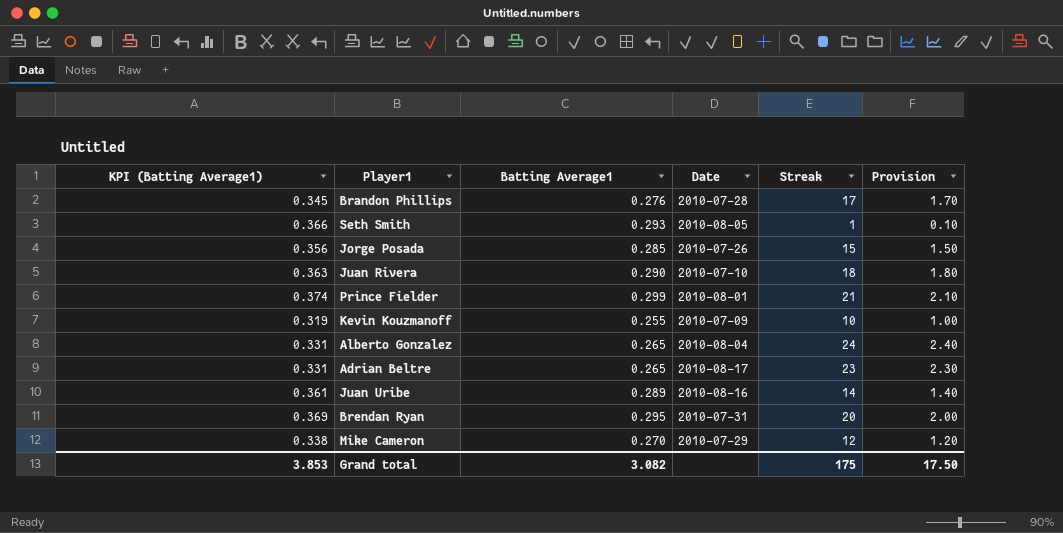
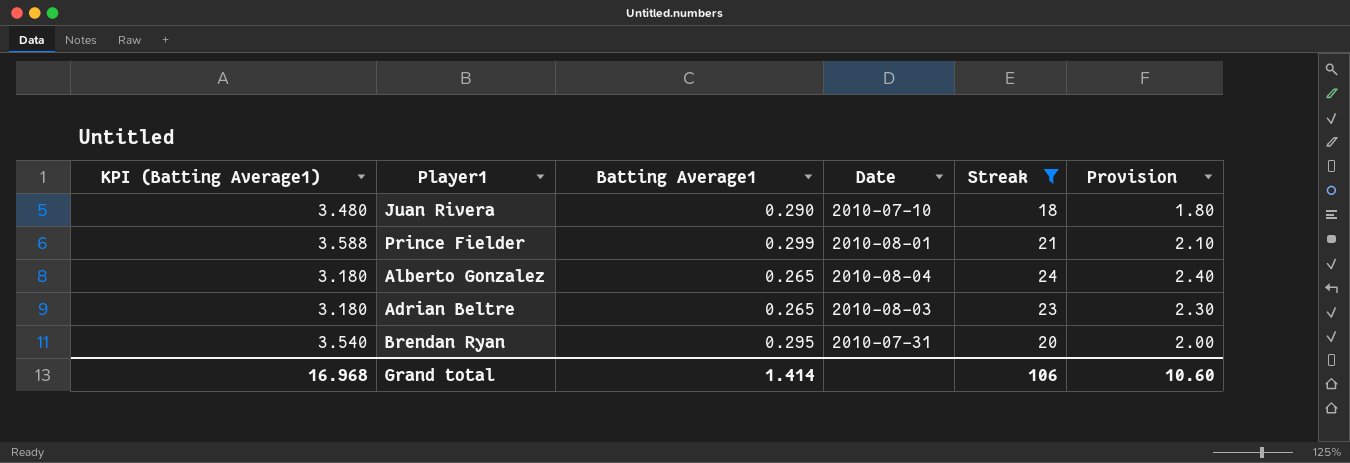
filter: none -> Streak >= 18
column KPI (Batting Average1) | formula: [Batting Average1] * 1.25 -> [Batting Average1] * 12
Adrian Beltre | Date: 2010-08-17 -> 2010-08-03
Grand total | KPI (Batting Average1): 3.853 -> 16.968
Grand total | Batting Average1: 3.082 -> 1.414
Grand total | Streak: 175 -> 106
Grand total | Provision: 17.50 -> 10.60

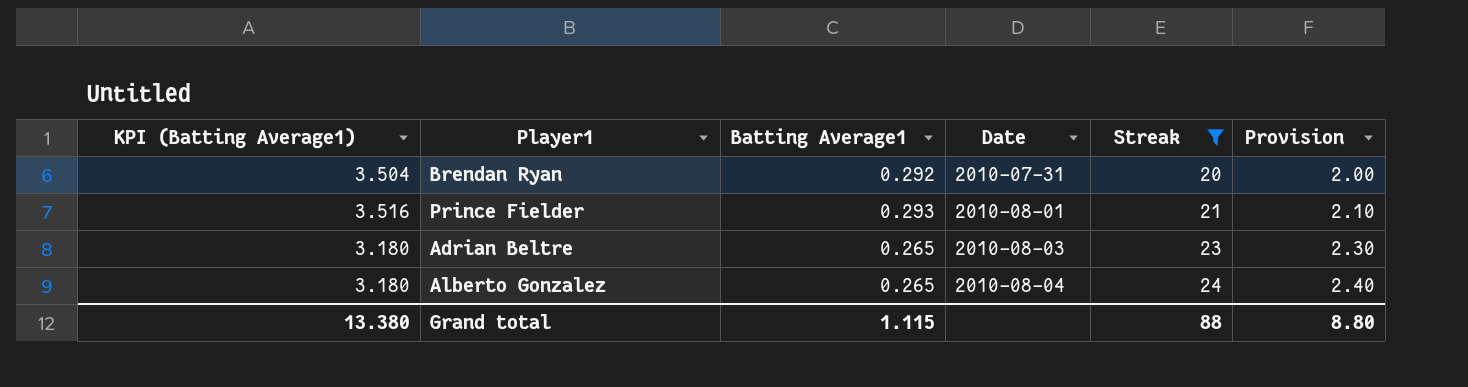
row order: none -> Date ascending
row Juan Rivera: 3.480 | 0.290 | 2010-07-10 | 18 | 1.80 -> none
Brendan Ryan | KPI (Batting Average1): 3.540 -> 3.504
Brendan Ryan | Batting Average1: 0.295 -> 0.292
Prince Fielder | KPI (Batting Average1): 3.588 -> 3.516
Prince Fielder | Batting Average1: 0.299 -> 0.293
Grand total | KPI (Batting Average1): 16.968 -> 13.380
Grand total | Batting Average1: 1.414 -> 1.115
Grand total | Streak: 106 -> 88
Grand total | Provision: 10.60 -> 8.80

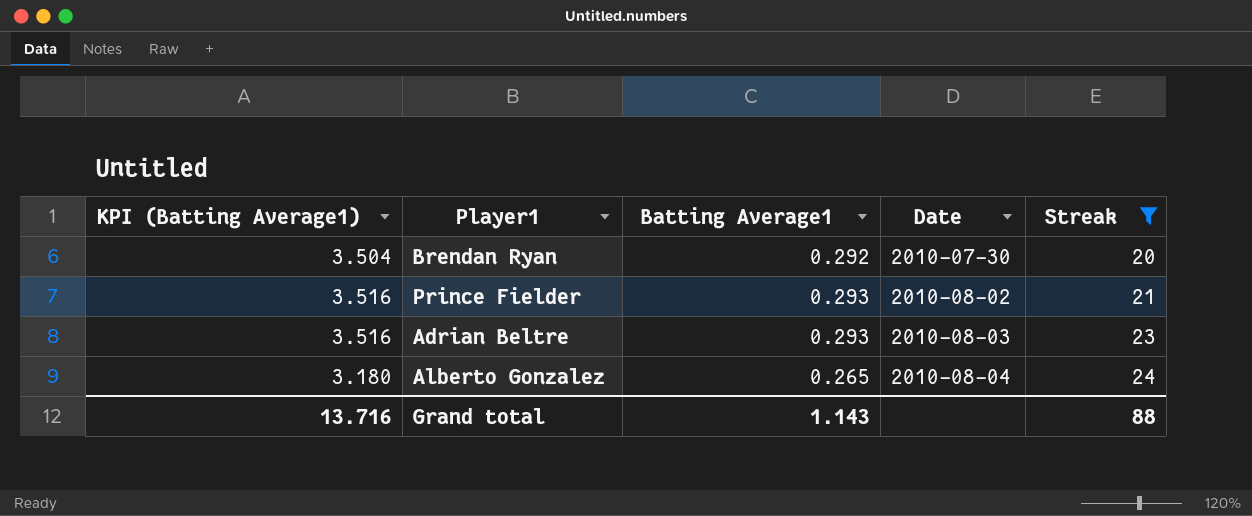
column Provision | formula: [Streak] * 0.1 -> none
Brendan Ryan | Date: 2010-07-31 -> 2010-07-30
Prince Fielder | Date: 2010-08-01 -> 2010-08-02
Adrian Beltre | KPI (Batting Average1): 3.180 -> 3.516
Adrian Beltre | Batting Average1: 0.265 -> 0.293
Grand total | KPI (Batting Average1): 13.380 -> 13.716
Grand total | Batting Average1: 1.115 -> 1.143

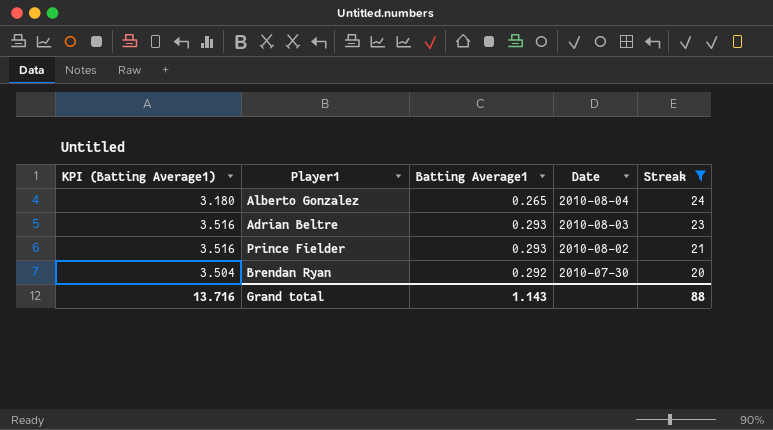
row order: Date ascending -> Date descending

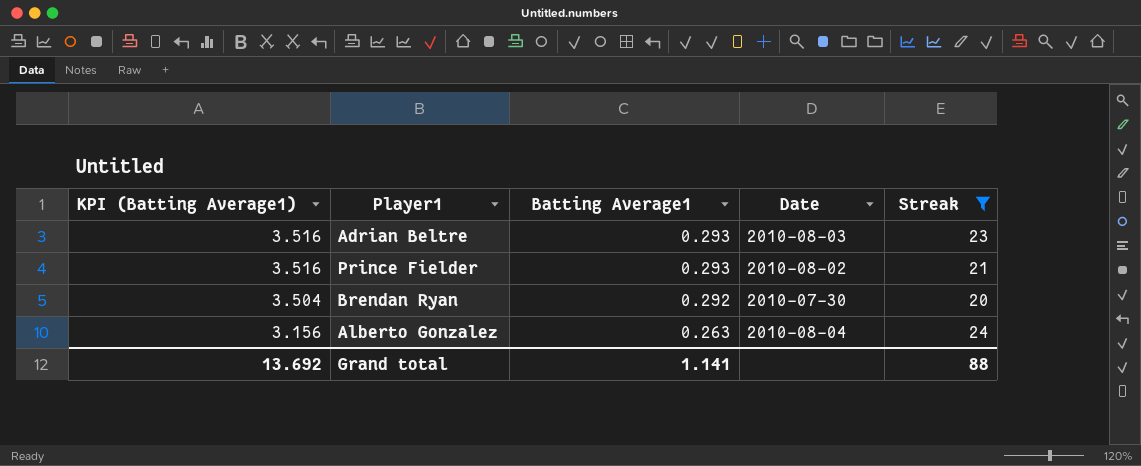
row order: Date descending -> KPI (Batting Average1) descending
Alberto Gonzalez | KPI (Batting Average1): 3.180 -> 3.156
Alberto Gonzalez | Batting Average1: 0.265 -> 0.263
Grand total | KPI (Batting Average1): 13.716 -> 13.692
Grand total | Batting Average1: 1.143 -> 1.141

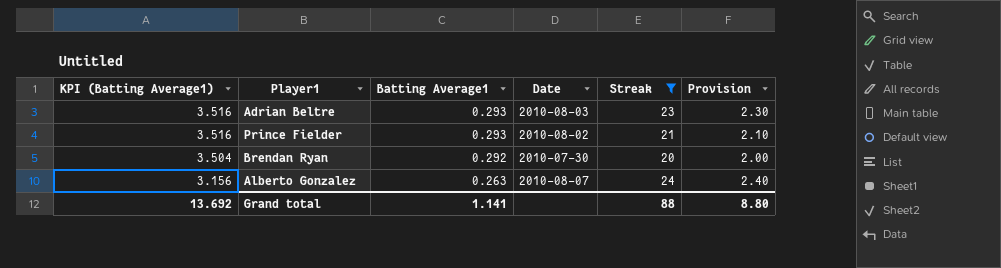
column Provision | formula: none -> [Streak] * 0.1
Alberto Gonzalez | Date: 2010-08-04 -> 2010-08-07

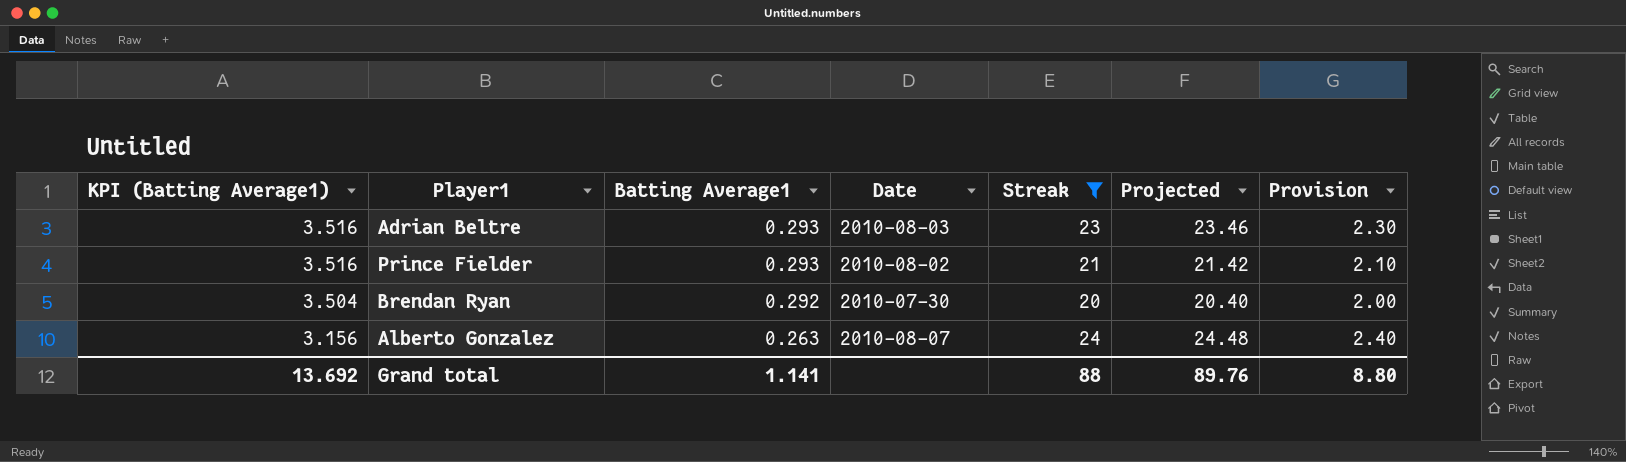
column Projected | formula: none -> [Streak] * 1.02

